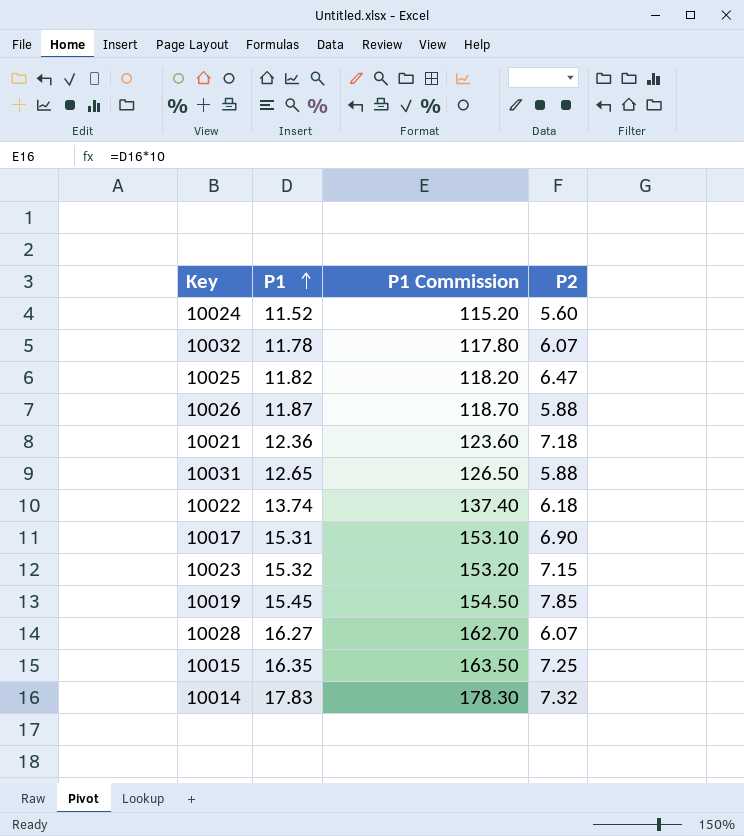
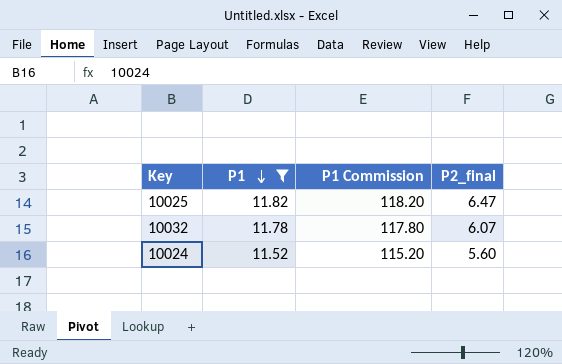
filter: none -> P1 <= 11.82
row order: P1 ascending -> P1 descending
column name: P2 -> P2_final

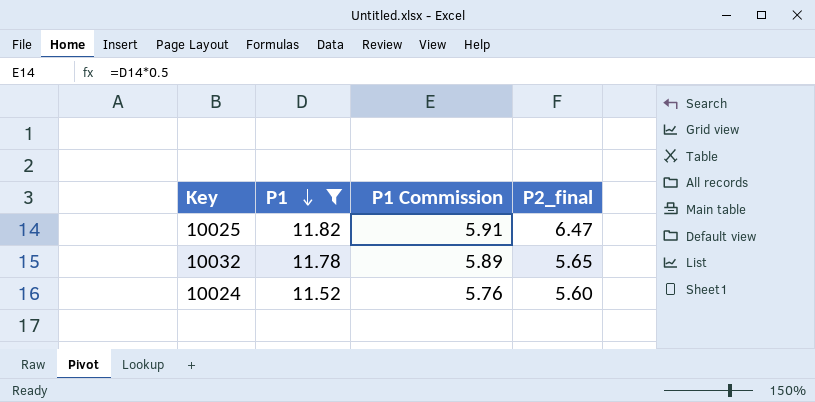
column P1 Commission | formula: [P1] * 10 -> [P1] * 0.5
10032 | P2_final: 6.07 -> 5.65

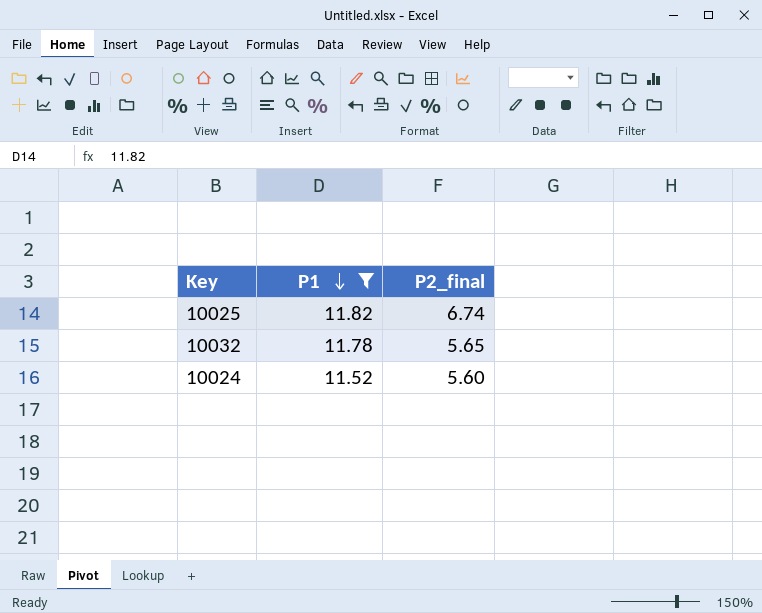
column P1 Commission | formula: [P1] * 0.5 -> none
10025 | P2_final: 6.47 -> 6.74

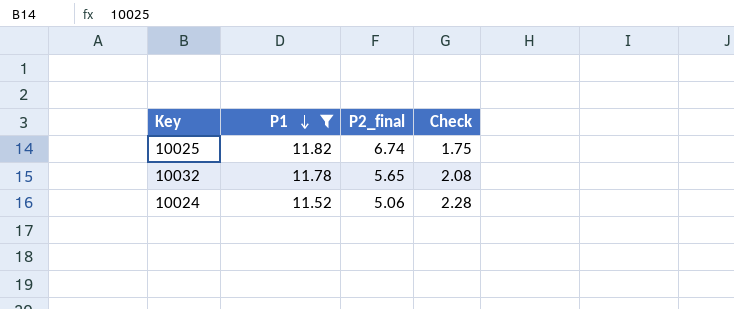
column Check | formula: none -> [P1] / [P2_final]
10024 | P2_final: 5.60 -> 5.06

